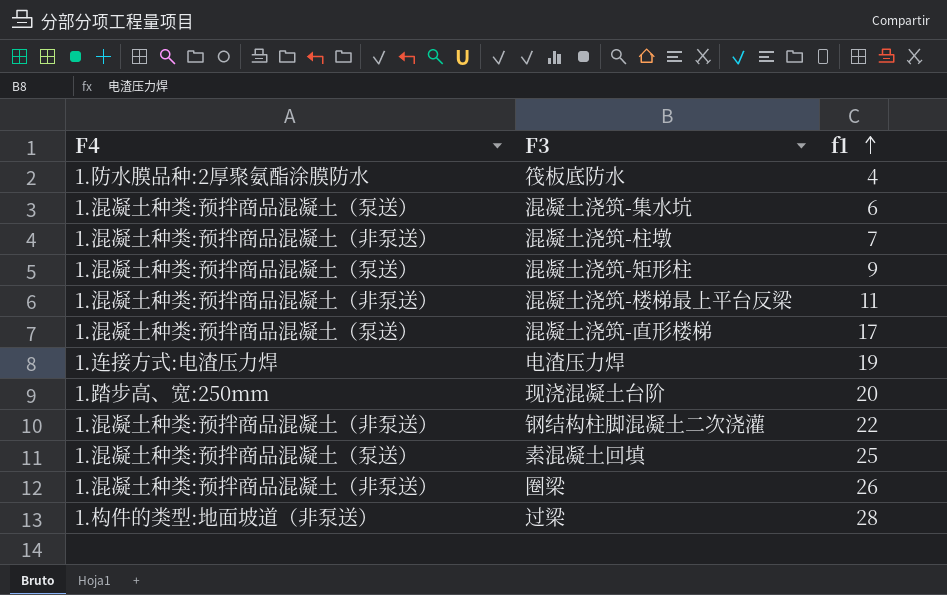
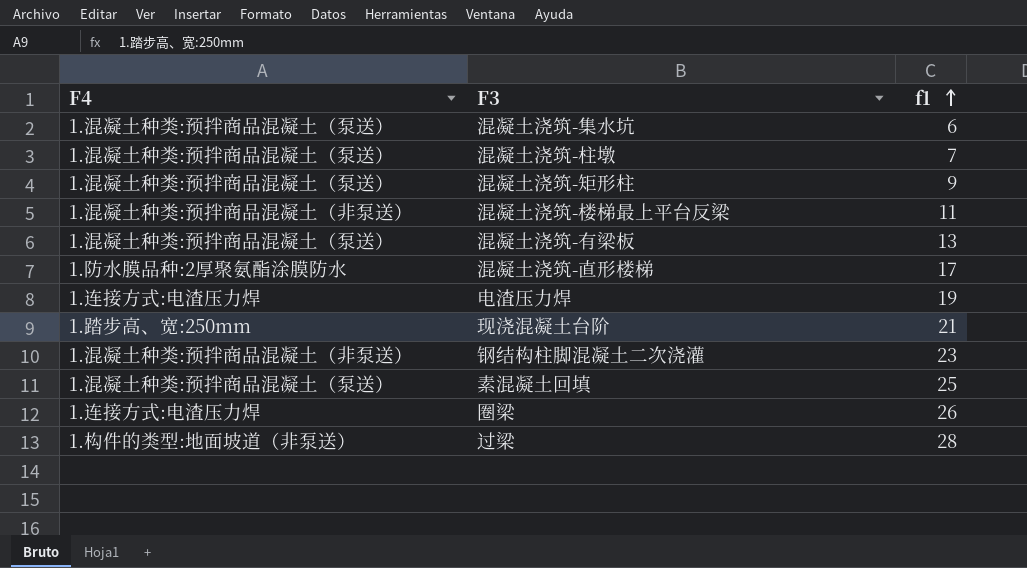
row 筏板底防水: 1.防水膜品种:2厚聚氨酯涂膜防水 | 4 -> none
混凝土浇筑-柱墩 | F4: 1.混凝土种类:预拌商品混凝土（非泵送） -> 1.混凝土种类:预拌商品混凝土（泵送）
row 混凝土浇筑-有梁板: none -> 1.混凝土种类:预拌商品混凝土（泵送） | 13
混凝土浇筑-直形楼梯 | F4: 1.混凝土种类:预拌商品混凝土（泵送） -> 1.防水膜品种:2厚聚氨酯涂膜防水
现浇混凝土台阶 | f1: 20 -> 21
钢结构柱脚混凝土二次浇灌 | f1: 22 -> 23
圈梁 | F4: 1.混凝土种类:预拌商品混凝土（非泵送） -> 1.连接方式:电渣压力焊

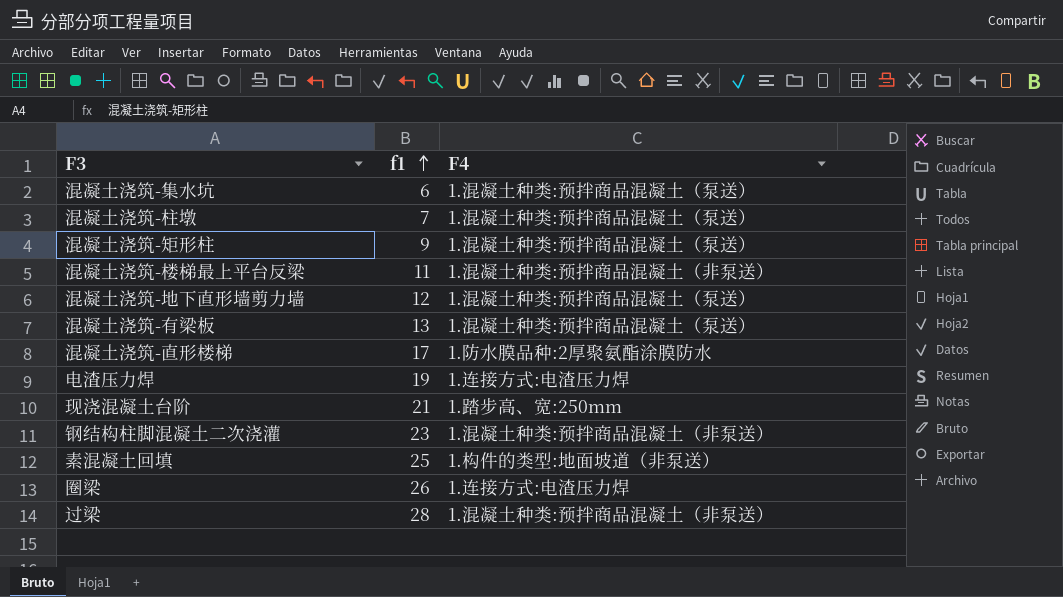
column F4 | position: 1 -> 3
row 混凝土浇筑-地下直形墙剪力墙: none -> 12 | 1.混凝土种类:预拌商品混凝土（泵送）
素混凝土回填 | F4: 1.混凝土种类:预拌商品混凝土（泵送） -> 1.构件的类型:地面坡道（非泵送）
过梁 | F4: 1.构件的类型:地面坡道（非泵送） -> 1.混凝土种类:预拌商品混凝土（非泵送）

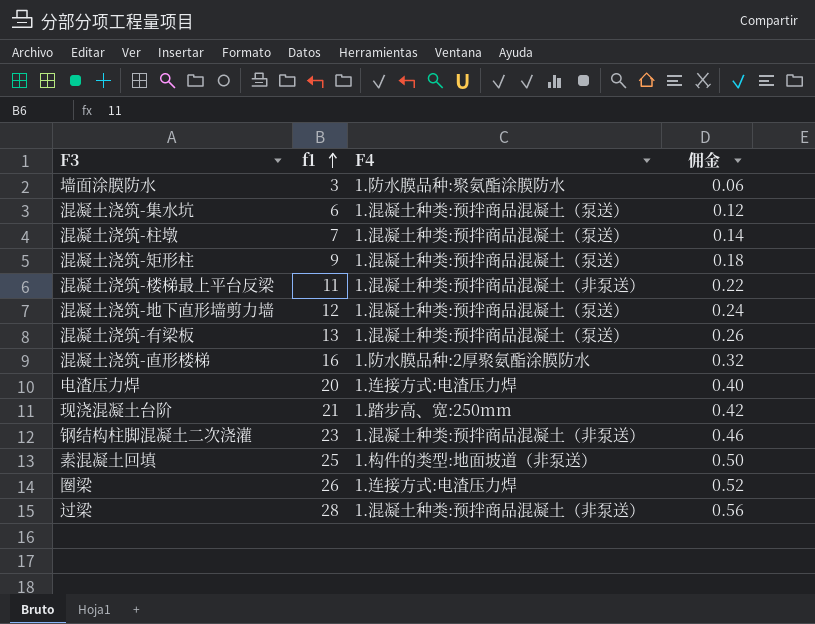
column 佣金 | formula: none -> [f1] * 0.02
row 墙面涂膜防水: none -> 3 | 1.防水膜品种:聚氨酯涂膜防水 | 0.06
混凝土浇筑-直形楼梯 | f1: 17 -> 16
电渣压力焊 | f1: 19 -> 20

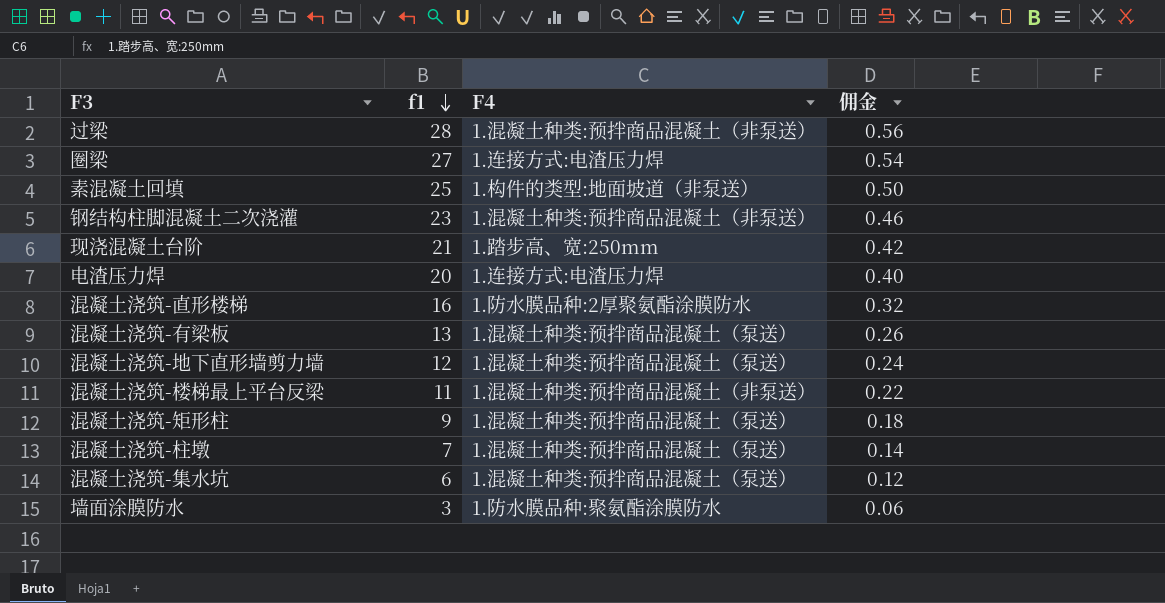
row order: f1 ascending -> f1 descending
圈梁 | f1: 26 -> 27
圈梁 | 佣金: 0.52 -> 0.54

